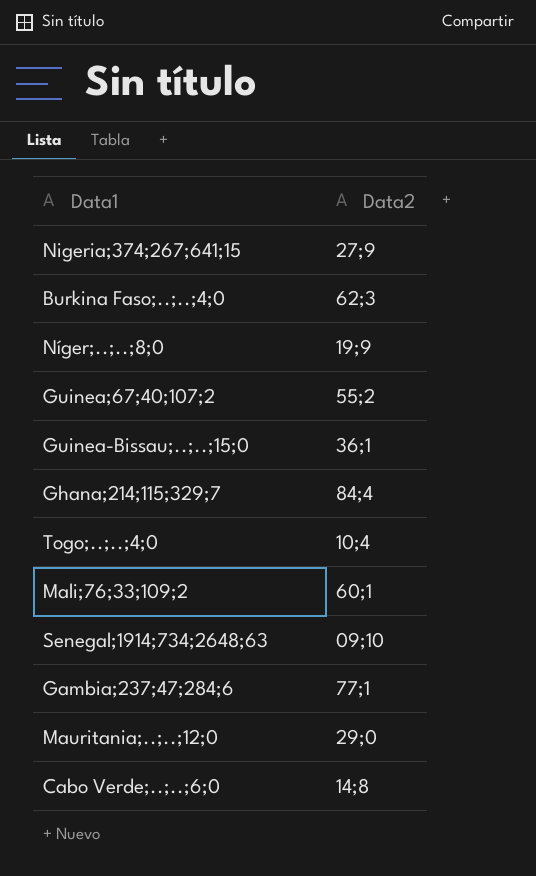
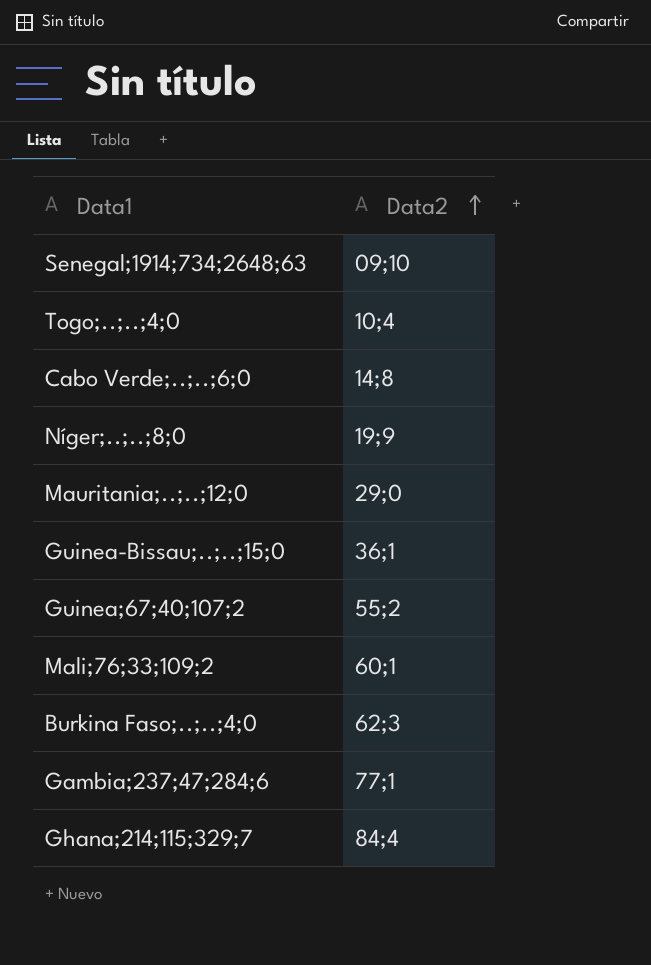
row order: none -> Data2 ascending
row Nigeria;374;267;641;15: 27;9 -> none

